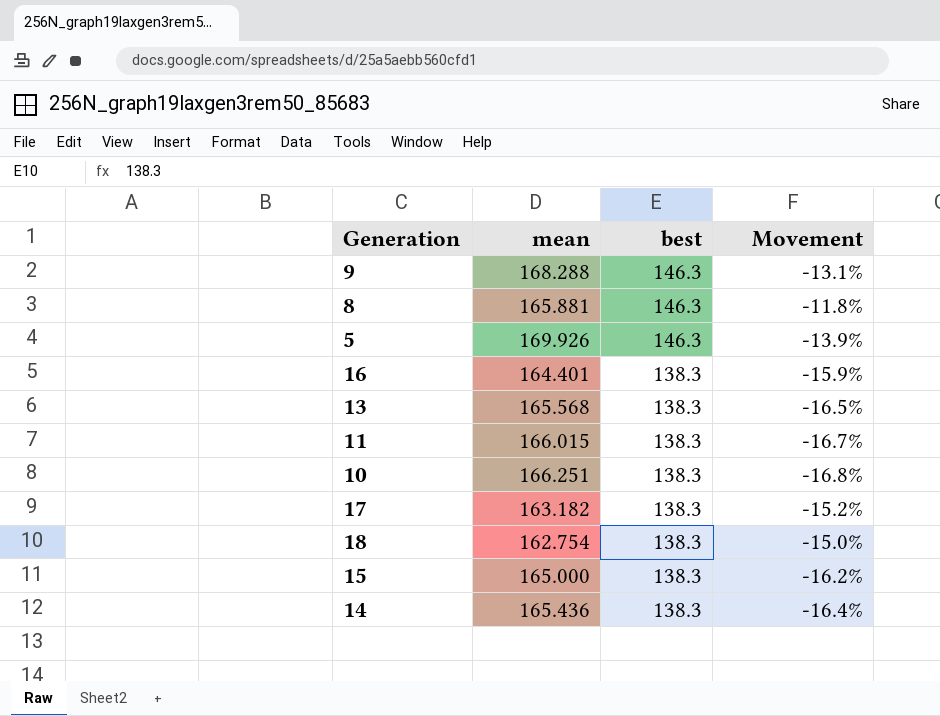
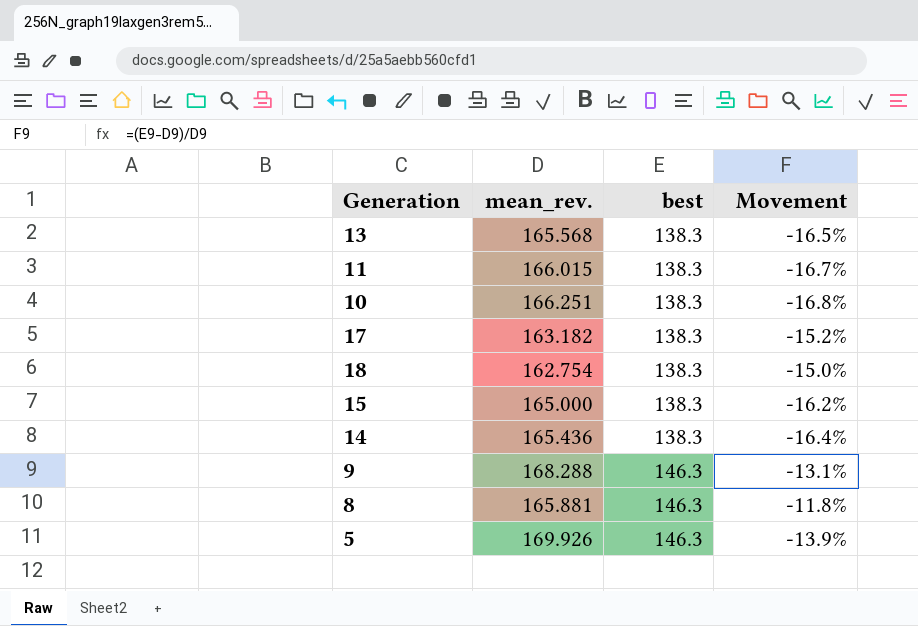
row order: best descending -> best ascending
column name: mean -> mean_rev.
row 16: 164.401 | 138.3 | -15.9% -> none

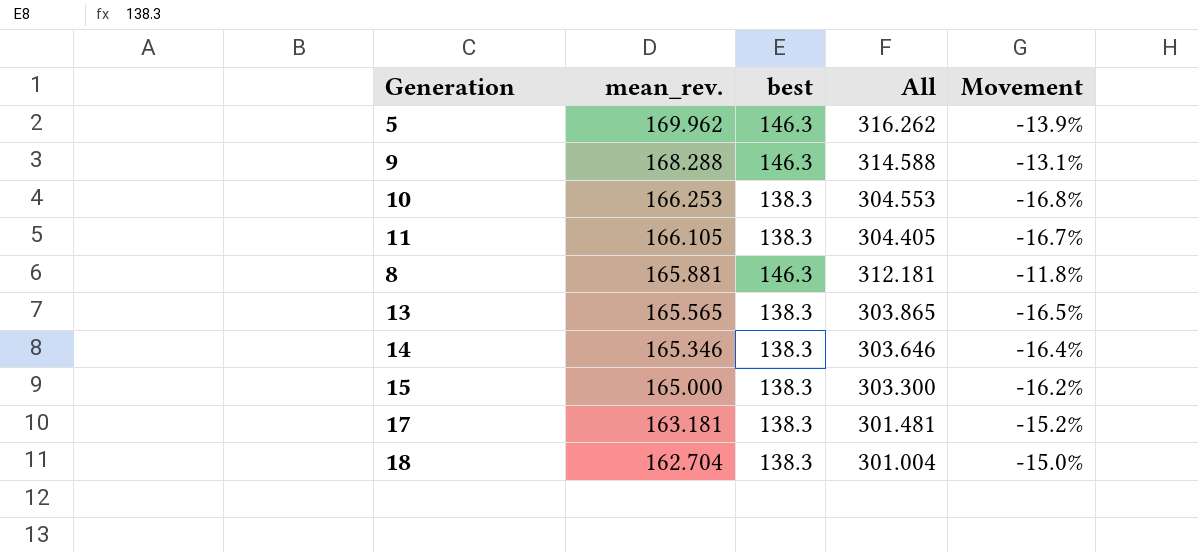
row order: best ascending -> mean_rev. descending
column All | formula: none -> [mean_rev.] + [best]
5 | mean_rev.: 169.926 -> 169.962
10 | mean_rev.: 166.251 -> 166.253
11 | mean_rev.: 166.015 -> 166.105
13 | mean_rev.: 165.568 -> 165.565
14 | mean_rev.: 165.436 -> 165.346
17 | mean_rev.: 163.182 -> 163.181
18 | mean_rev.: 162.754 -> 162.704

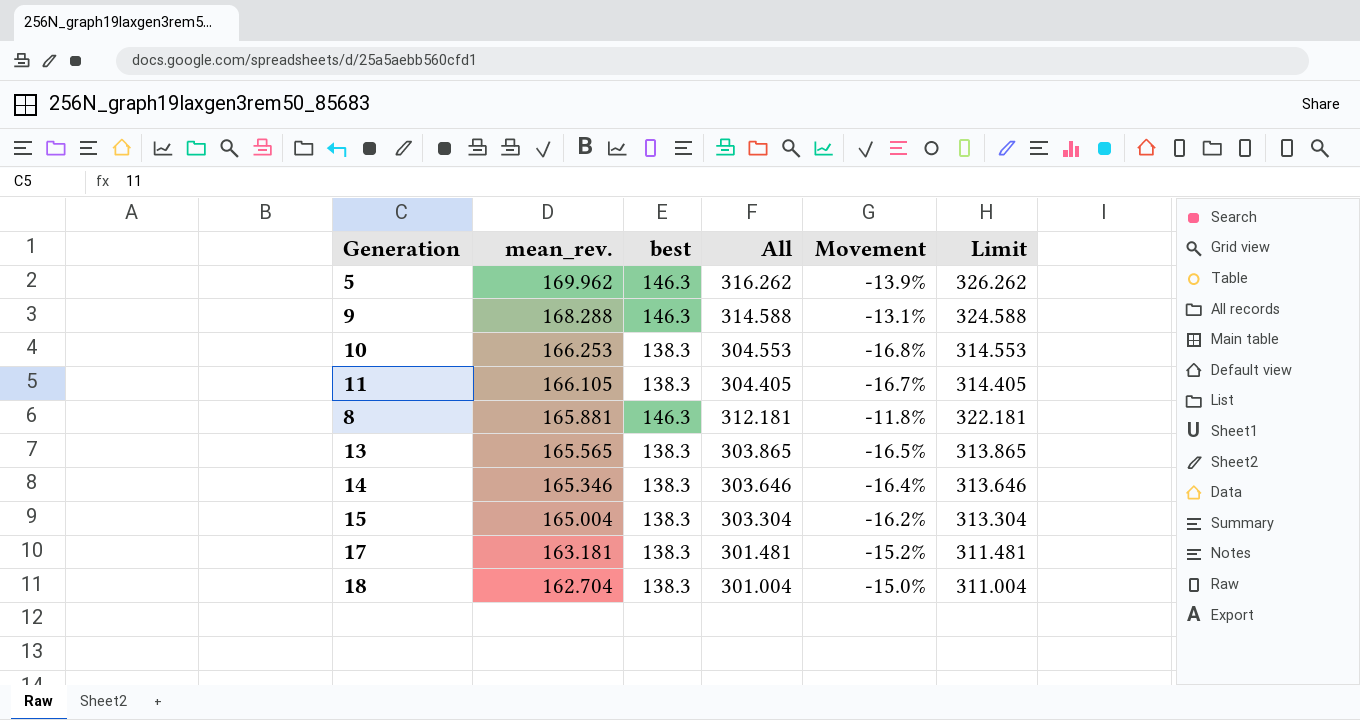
column Limit | formula: none -> [All] + 10
15 | mean_rev.: 165.000 -> 165.004
15 | All: 303.300 -> 303.304

